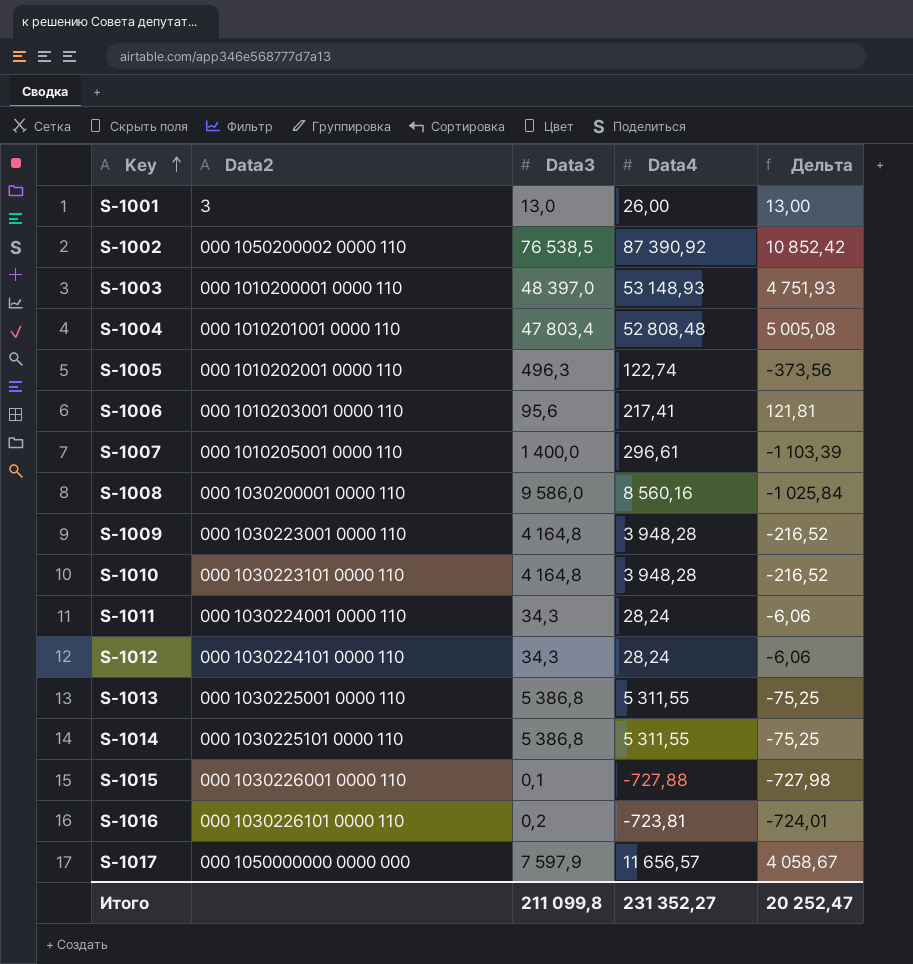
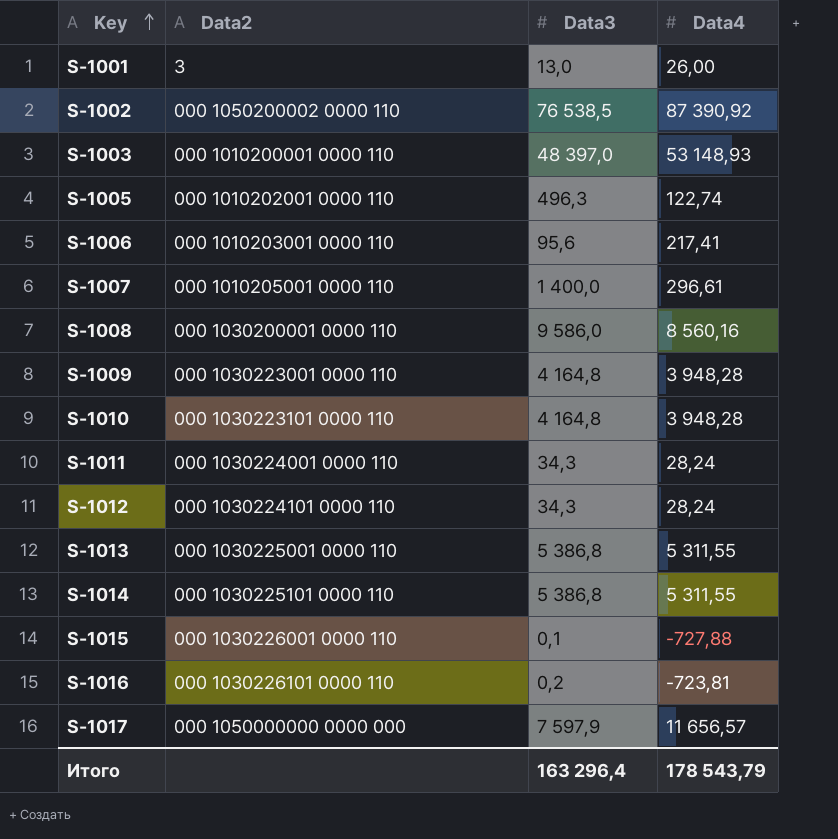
column Дельта | formula: [Data4] - [Data3] -> none
row S-1004: 000 1010201001 0000 110 | 47 803,4 | 52 808,48 | 5 005,08 -> none
Итого | Data3: 211 099,8 -> 163 296,4
Итого | Data4: 231 352,27 -> 178 543,79

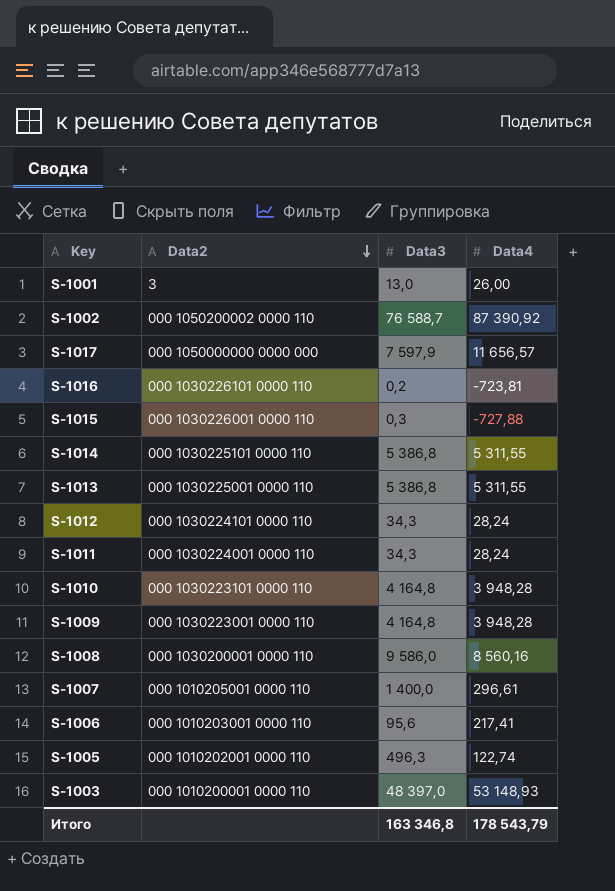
row order: Key ascending -> Data2 descending
S-1002 | Data3: 76 538,5 -> 76 588,7
S-1015 | Data3: 0,1 -> 0,3
Итого | Data3: 163 296,4 -> 163 346,8

